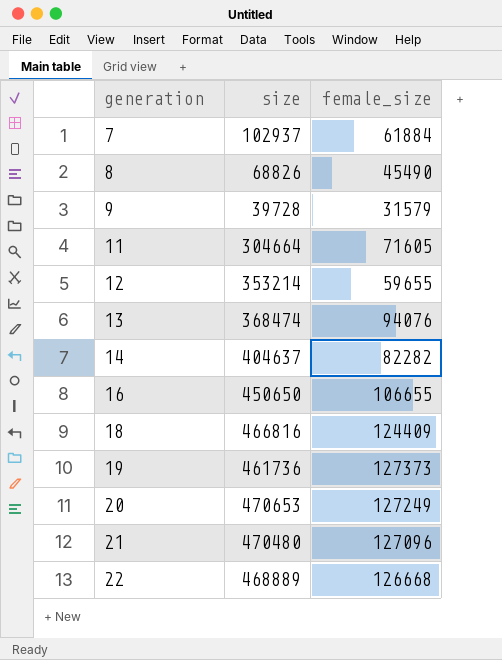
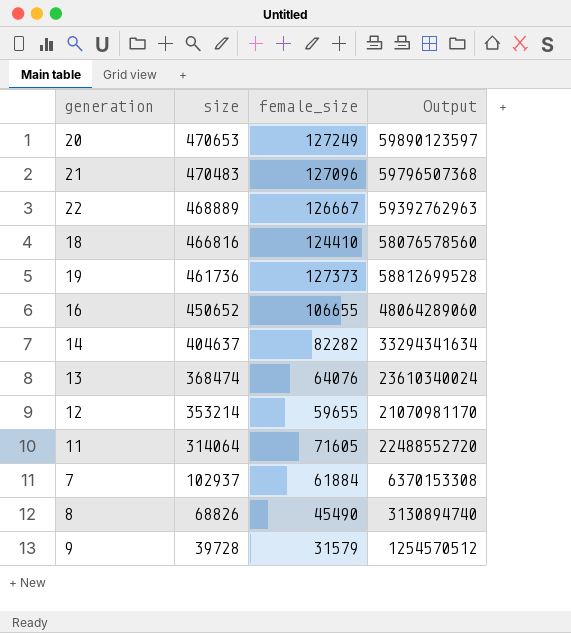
row order: generation ascending -> size descending
column Output | formula: none -> [size] * [female_size]
21 | size: 470480 -> 470483
22 | female_size: 126668 -> 126667
18 | female_size: 124409 -> 124410
16 | size: 450650 -> 450652
13 | female_size: 94076 -> 64076
11 | size: 304664 -> 314064

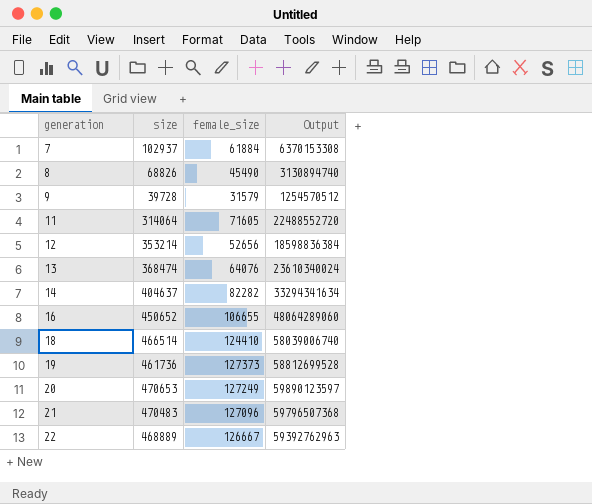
row order: size descending -> generation ascending
12 | female_size: 59655 -> 52656
12 | Output: 21070981170 -> 18598836384
18 | size: 466816 -> 466514
18 | Output: 58076578560 -> 58039006740

